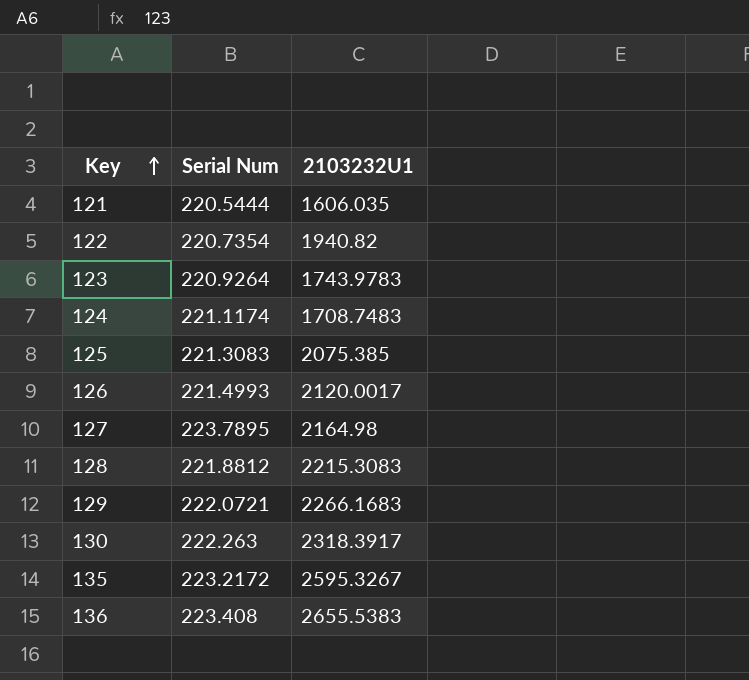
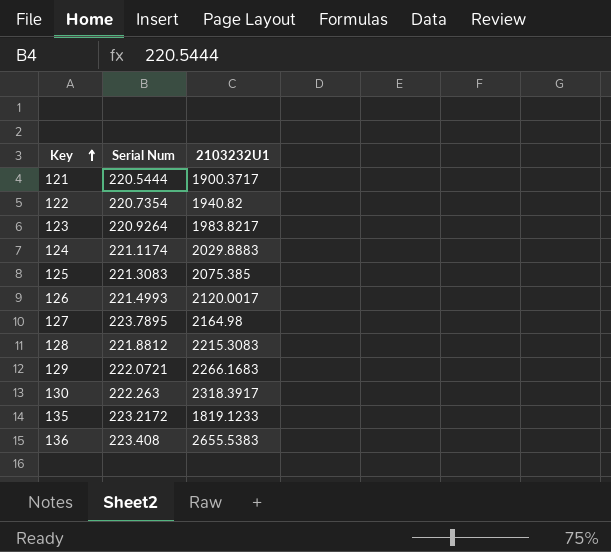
121 | 2103232U1: 1606.035 -> 1900.3717
123 | 2103232U1: 1743.9783 -> 1983.8217
124 | 2103232U1: 1708.7483 -> 2029.8883
135 | 2103232U1: 2595.3267 -> 1819.1233

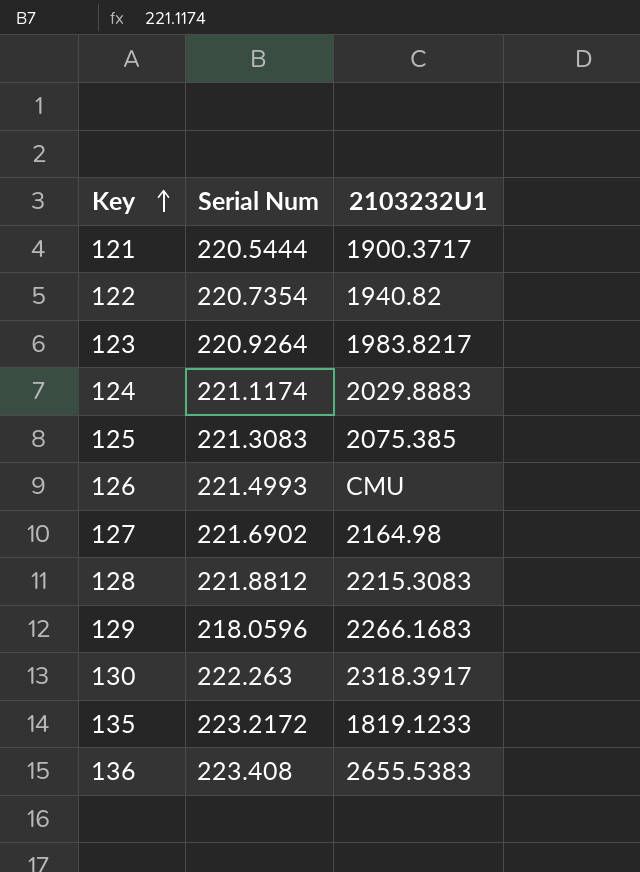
126 | 2103232U1: 2120.0017 -> CMU
127 | Serial Num: 223.7895 -> 221.6902
129 | Serial Num: 222.0721 -> 218.0596

